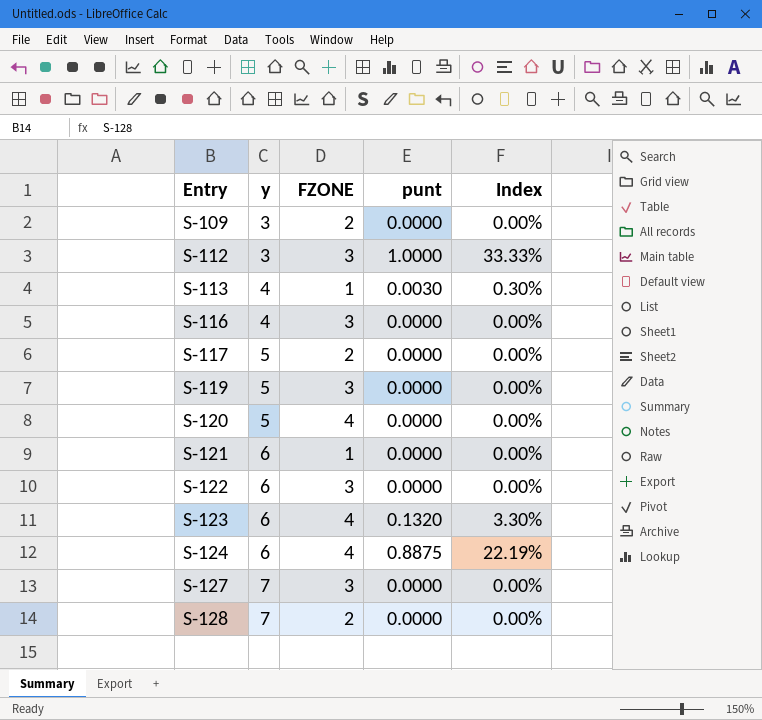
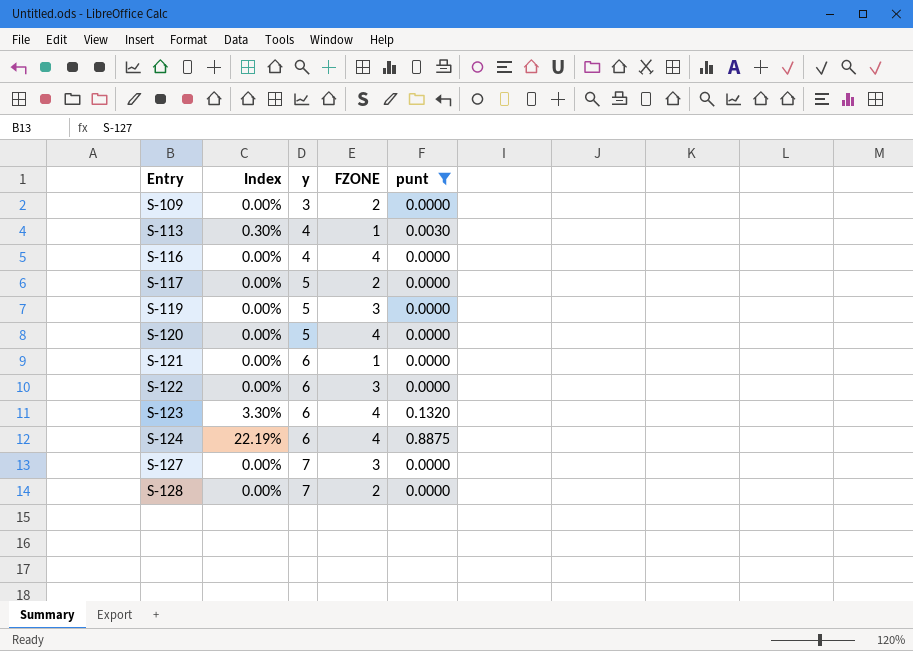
filter: none -> punt != 1.0000
column Index | position: 5 -> 2
S-116 | FZONE: 3 -> 4

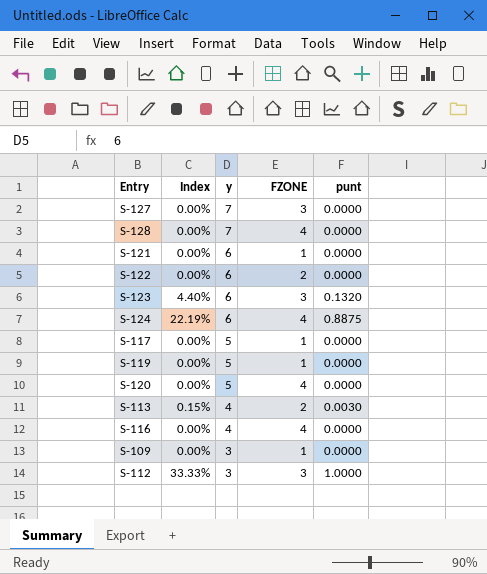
filter: punt != 1.0000 -> none
row order: Entry ascending -> y descending
S-128 | FZONE: 2 -> 4
S-122 | FZONE: 3 -> 2
S-123 | Index: 3.30% -> 4.40%
S-123 | FZONE: 4 -> 3
S-117 | FZONE: 2 -> 1
S-119 | FZONE: 3 -> 1
S-113 | Index: 0.30% -> 0.15%
S-113 | FZONE: 1 -> 2
S-109 | FZONE: 2 -> 1

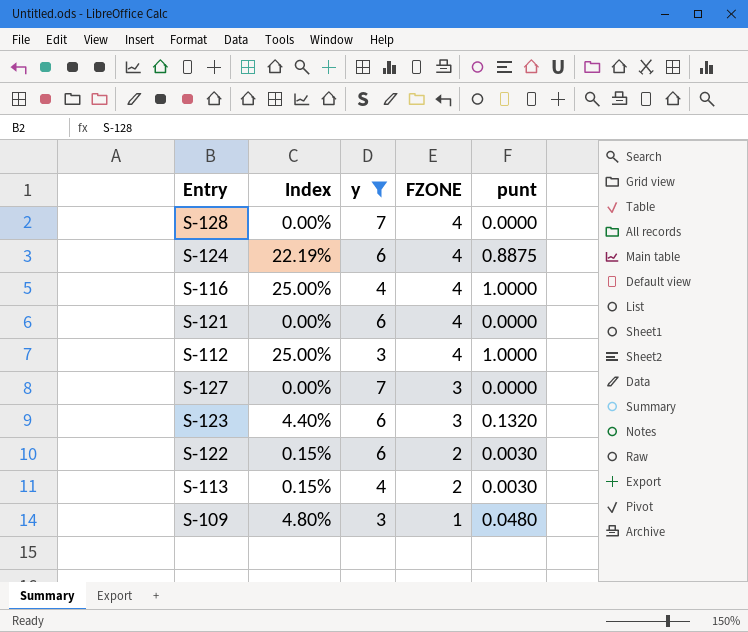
filter: none -> y != 5
row order: y descending -> FZONE descending
S-116 | Index: 0.00% -> 25.00%
S-116 | punt: 0.0000 -> 1.0000
S-121 | FZONE: 1 -> 4
S-112 | Index: 33.33% -> 25.00%
S-112 | FZONE: 3 -> 4
S-122 | Index: 0.00% -> 0.15%
S-122 | punt: 0.0000 -> 0.0030
S-109 | Index: 0.00% -> 4.80%
S-109 | punt: 0.0000 -> 0.0480

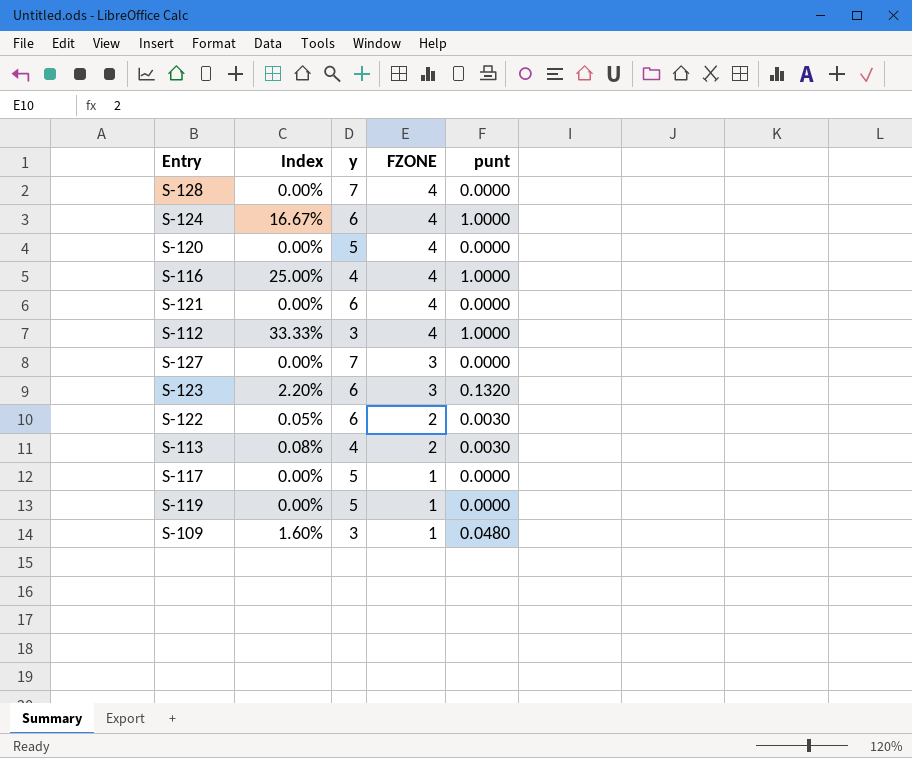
filter: y != 5 -> none
column Index | formula: [punt] / [FZONE] -> [punt] / [y]
S-124 | punt: 0.8875 -> 1.0000

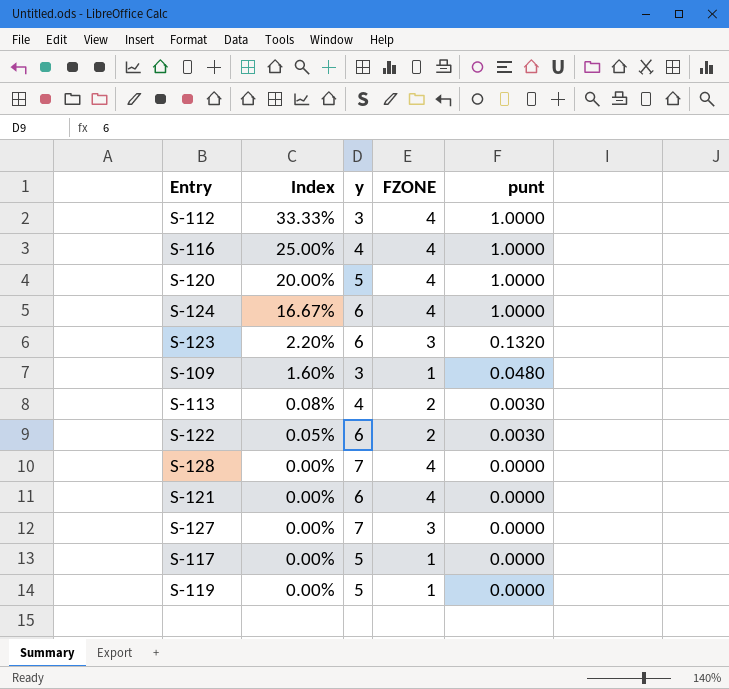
row order: FZONE descending -> Index descending
S-120 | Index: 0.00% -> 20.00%
S-120 | punt: 0.0000 -> 1.0000

